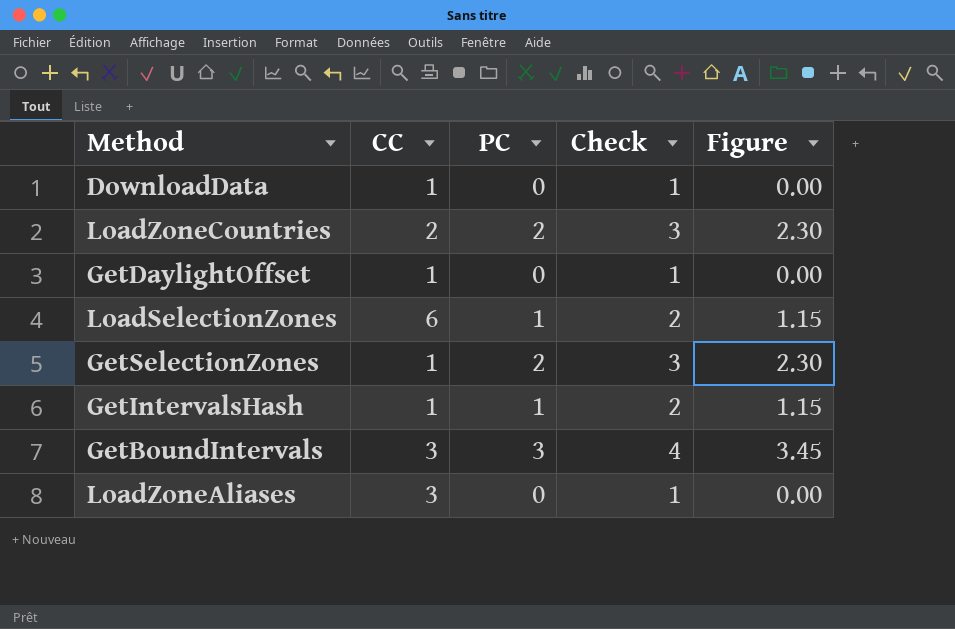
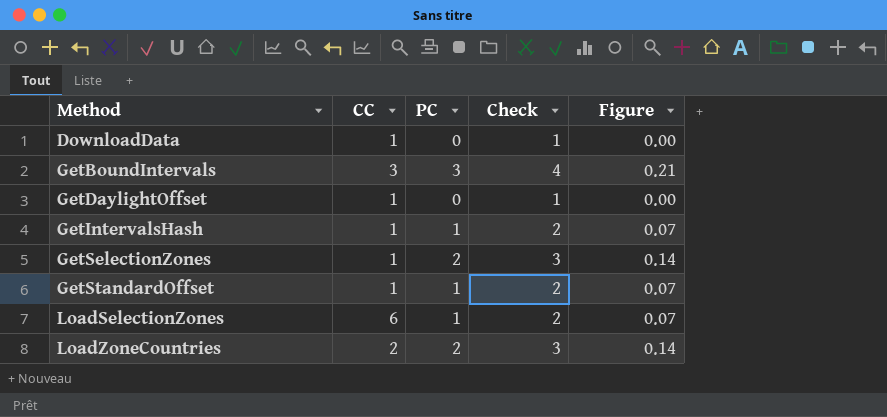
row order: none -> Method ascending
column Figure | formula: [PC] * 1.15 -> [PC] * 0.07
row LoadZoneAliases: 3 | 0 | 1 | 0.00 -> none
row GetStandardOffset: none -> 1 | 1 | 2 | 0.07

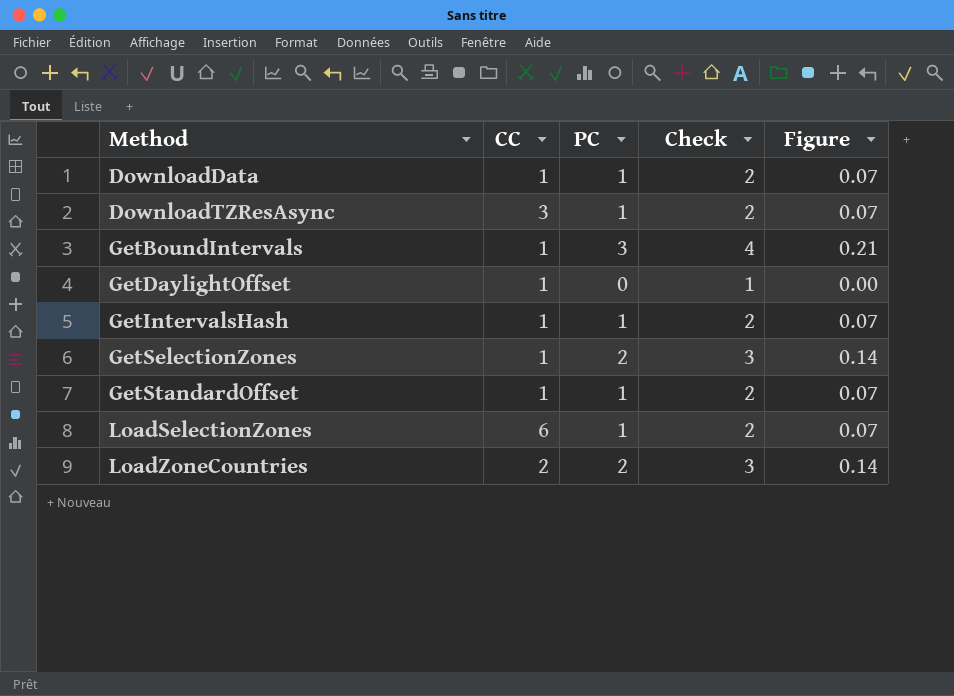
DownloadData | PC: 0 -> 1
DownloadData | Check: 1 -> 2
DownloadData | Figure: 0.00 -> 0.07
row DownloadTZResAsync: none -> 3 | 1 | 2 | 0.07
GetBoundIntervals | CC: 3 -> 1

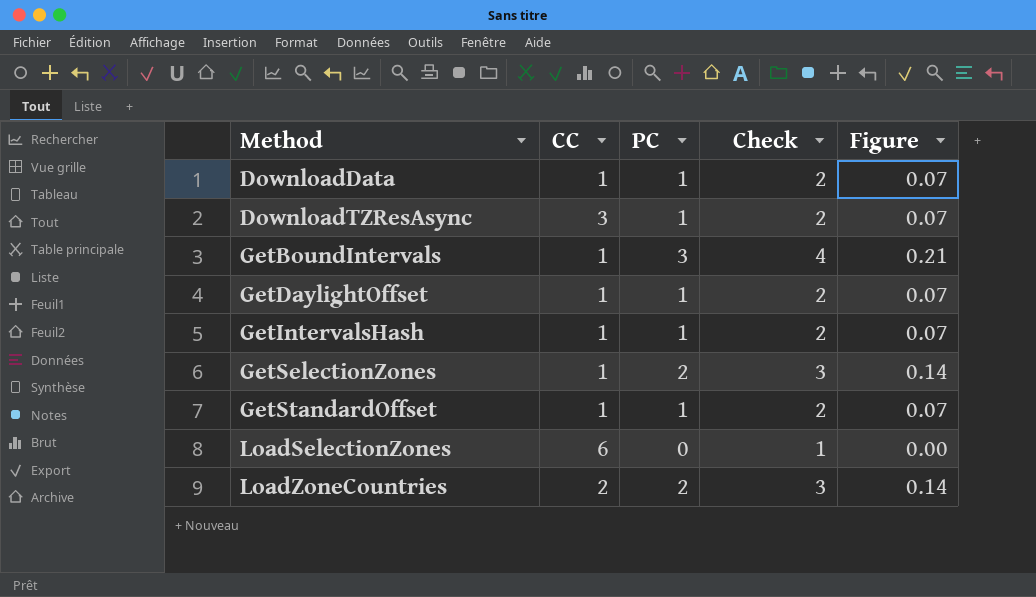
GetDaylightOffset | PC: 0 -> 1
GetDaylightOffset | Check: 1 -> 2
GetDaylightOffset | Figure: 0.00 -> 0.07
LoadSelectionZones | PC: 1 -> 0
LoadSelectionZones | Check: 2 -> 1
LoadSelectionZones | Figure: 0.07 -> 0.00

